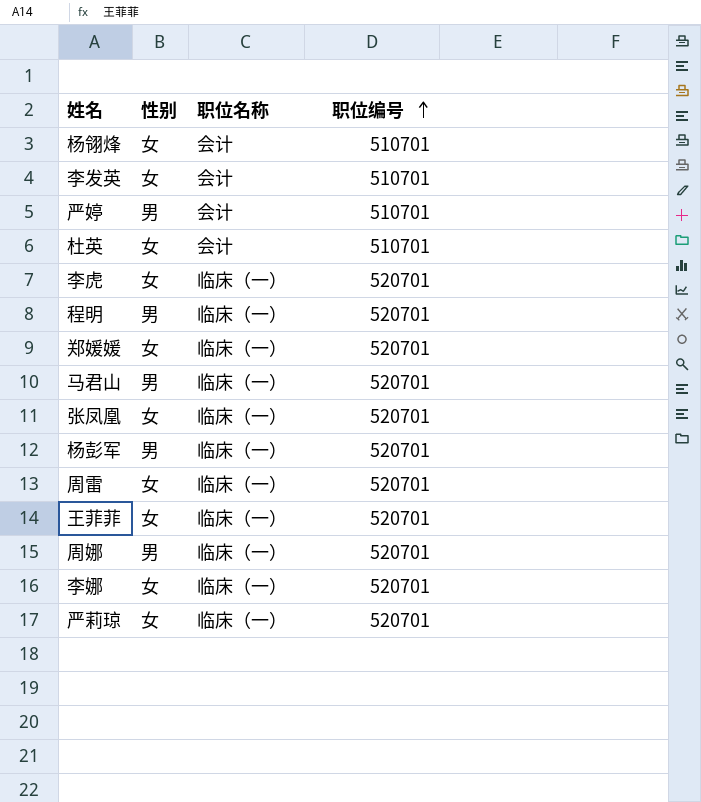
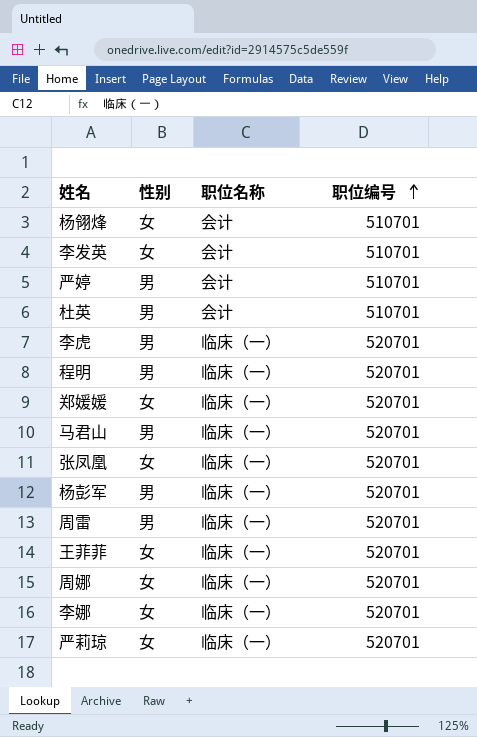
杜英 | 性别: 女 -> 男
李虎 | 性别: 女 -> 男
周雷 | 性别: 女 -> 男
周娜 | 性别: 男 -> 女

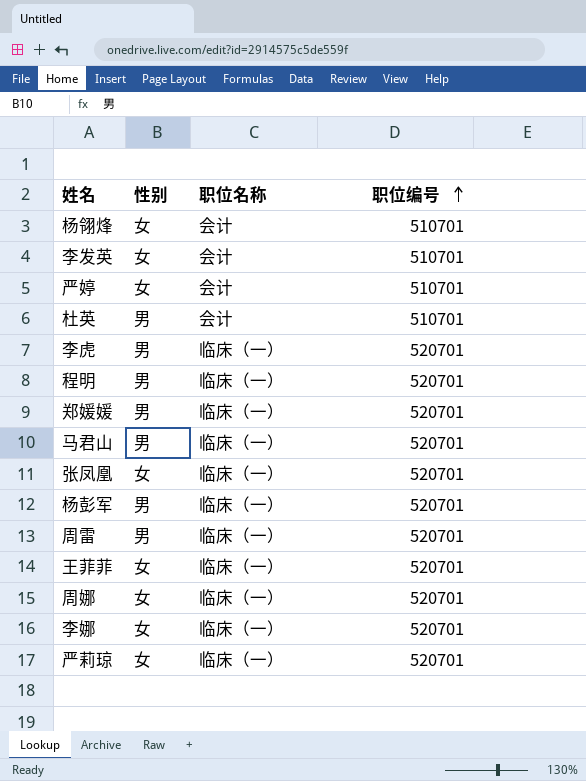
严婷 | 性别: 男 -> 女
郑媛媛 | 性别: 女 -> 男

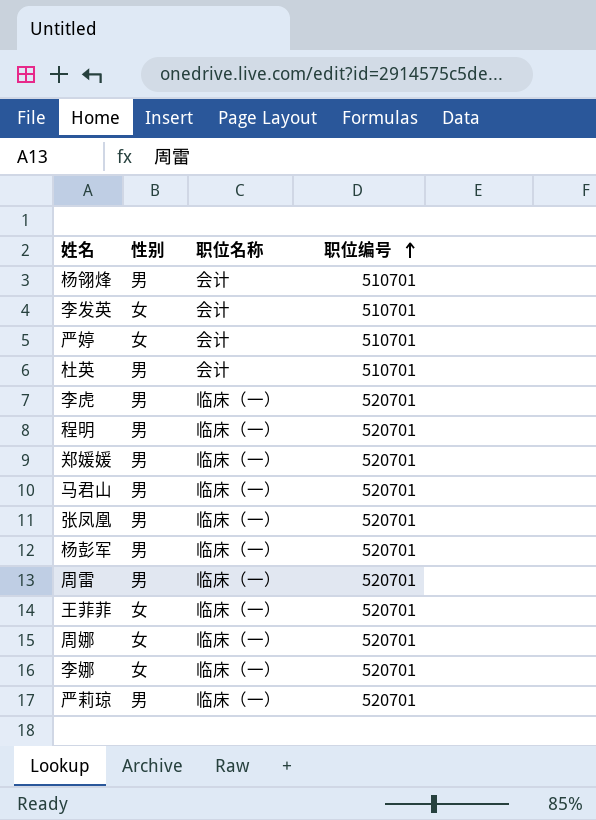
杨翎烽 | 性别: 女 -> 男
张凤凰 | 性别: 女 -> 男
严莉琼 | 性别: 女 -> 男

